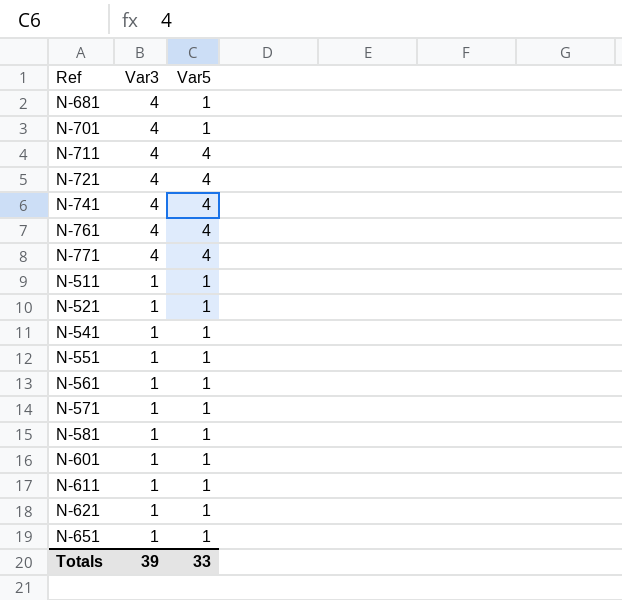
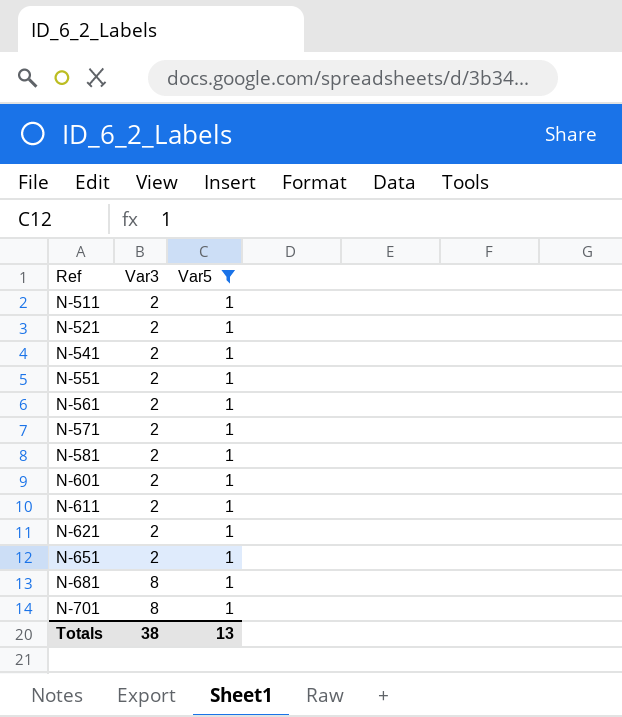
filter: none -> Var5 = 1
row order: Var3 descending -> Ref ascending
N-511 | Var3: 1 -> 2
N-521 | Var3: 1 -> 2
N-541 | Var3: 1 -> 2
N-551 | Var3: 1 -> 2
N-561 | Var3: 1 -> 2
N-571 | Var3: 1 -> 2
N-581 | Var3: 1 -> 2
N-601 | Var3: 1 -> 2
N-611 | Var3: 1 -> 2
N-621 | Var3: 1 -> 2
N-651 | Var3: 1 -> 2
N-681 | Var3: 4 -> 8
N-701 | Var3: 4 -> 8
Totals | Var3: 39 -> 38
Totals | Var5: 33 -> 13

